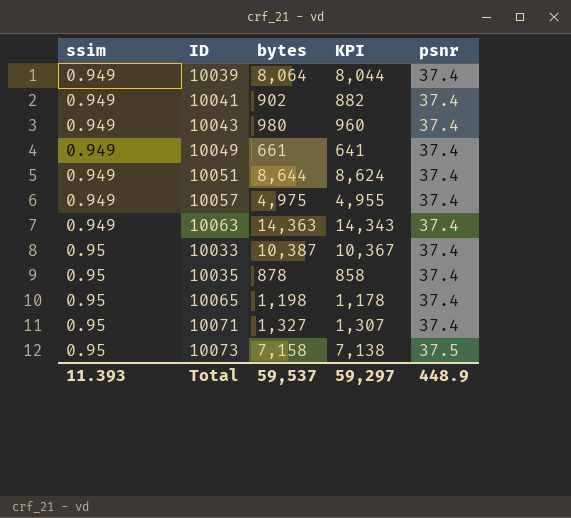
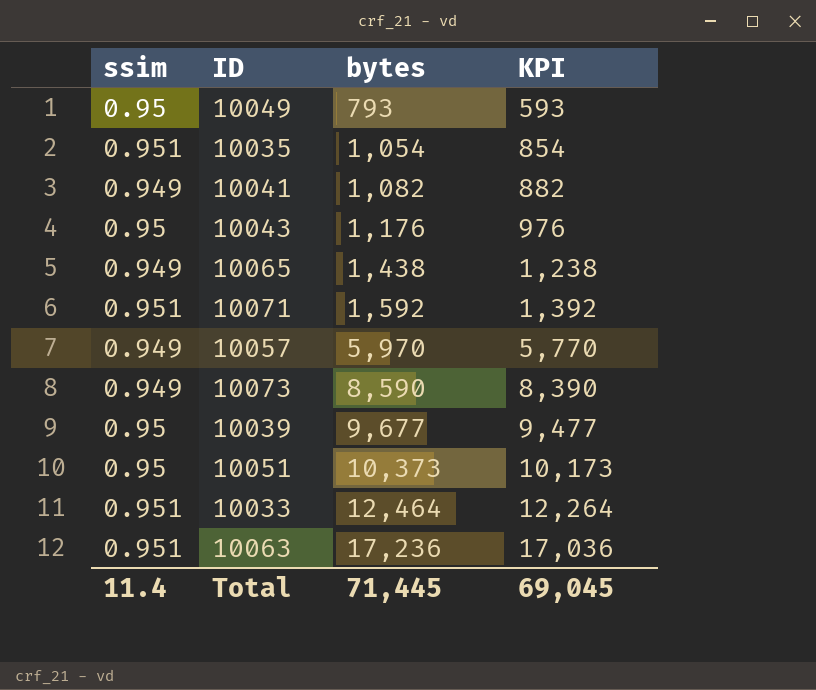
row order: ssim ascending -> bytes ascending
column psnr | position: 5 -> none
column KPI | formula: [bytes] - 20 -> [bytes] - 200
10049 | ssim: 0.949 -> 0.95
10049 | bytes: 661 -> 793
10035 | ssim: 0.95 -> 0.951
10035 | bytes: 878 -> 1,054
10041 | bytes: 902 -> 1,082
10043 | ssim: 0.949 -> 0.95
10043 | bytes: 980 -> 1,176
10065 | ssim: 0.95 -> 0.949
10065 | bytes: 1,198 -> 1,438
10071 | ssim: 0.95 -> 0.951
10071 | bytes: 1,327 -> 1,592
10057 | bytes: 4,975 -> 5,970
10073 | ssim: 0.95 -> 0.949
10073 | bytes: 7,158 -> 8,590
10039 | ssim: 0.949 -> 0.95
10039 | bytes: 8,064 -> 9,677
10051 | ssim: 0.949 -> 0.95
10051 | bytes: 8,644 -> 10,373
10033 | ssim: 0.95 -> 0.951
10033 | bytes: 10,387 -> 12,464
10063 | ssim: 0.949 -> 0.951
10063 | bytes: 14,363 -> 17,236
Total | ssim: 11.393 -> 11.4
Total | bytes: 59,537 -> 71,445
Total | KPI: 59,297 -> 69,045

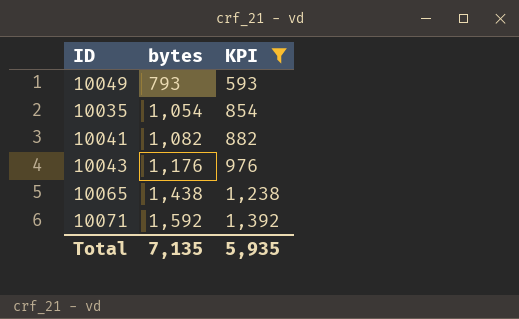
filter: none -> KPI <= 1,392
column ssim | position: 1 -> none
Total | bytes: 71,445 -> 7,135
Total | KPI: 69,045 -> 5,935

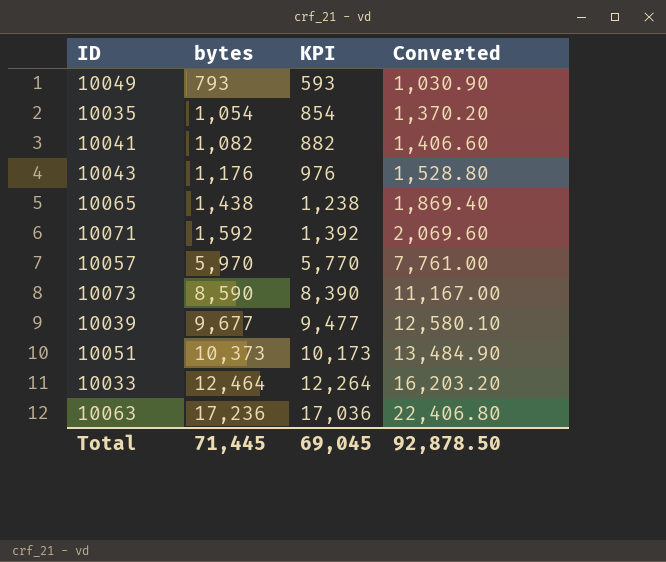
filter: KPI <= 1,392 -> none
column Converted | formula: none -> [bytes] * 1.3
Total | bytes: 7,135 -> 71,445
Total | KPI: 5,935 -> 69,045

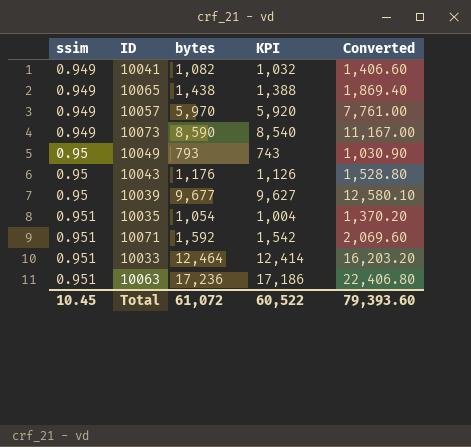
row order: bytes ascending -> ssim ascending
column ssim | position: none -> 1
column KPI | formula: [bytes] - 200 -> [bytes] - 50
row 10051: 10,373 | 10,173 | 13,484.90 -> none
Total | bytes: 71,445 -> 61,072
Total | KPI: 69,045 -> 60,522
Total | Converted: 92,878.50 -> 79,393.60

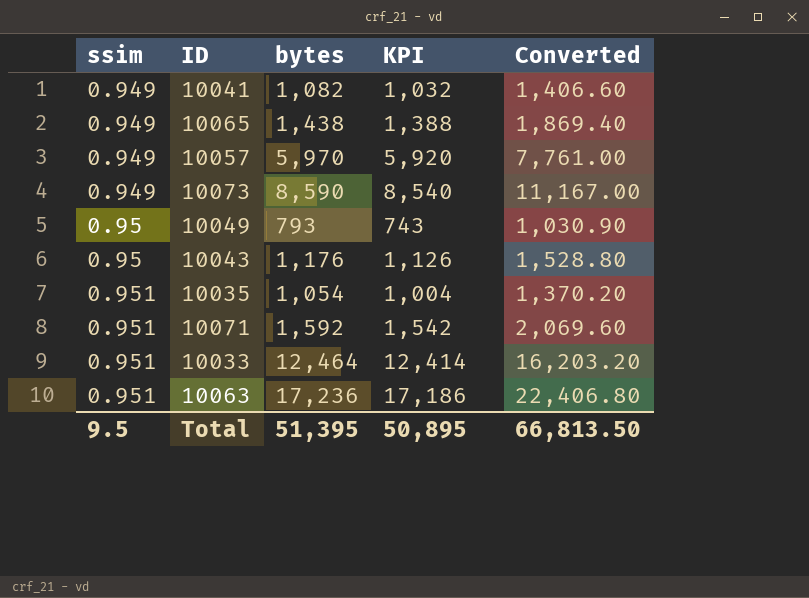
row 10039: 0.95 | 9,677 | 9,627 | 12,580.10 -> none
Total | ssim: 10.45 -> 9.5
Total | bytes: 61,072 -> 51,395
Total | KPI: 60,522 -> 50,895
Total | Converted: 79,393.60 -> 66,813.50

